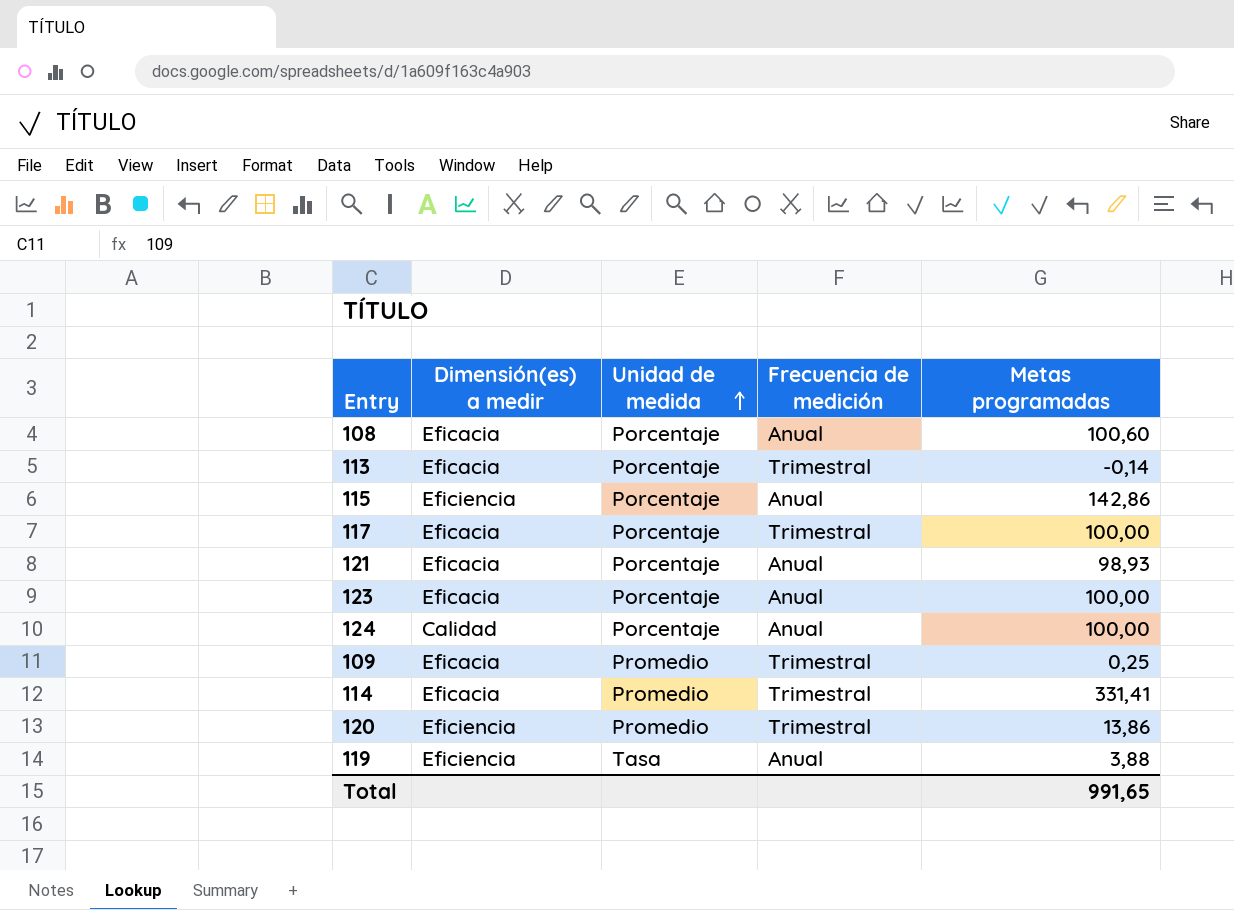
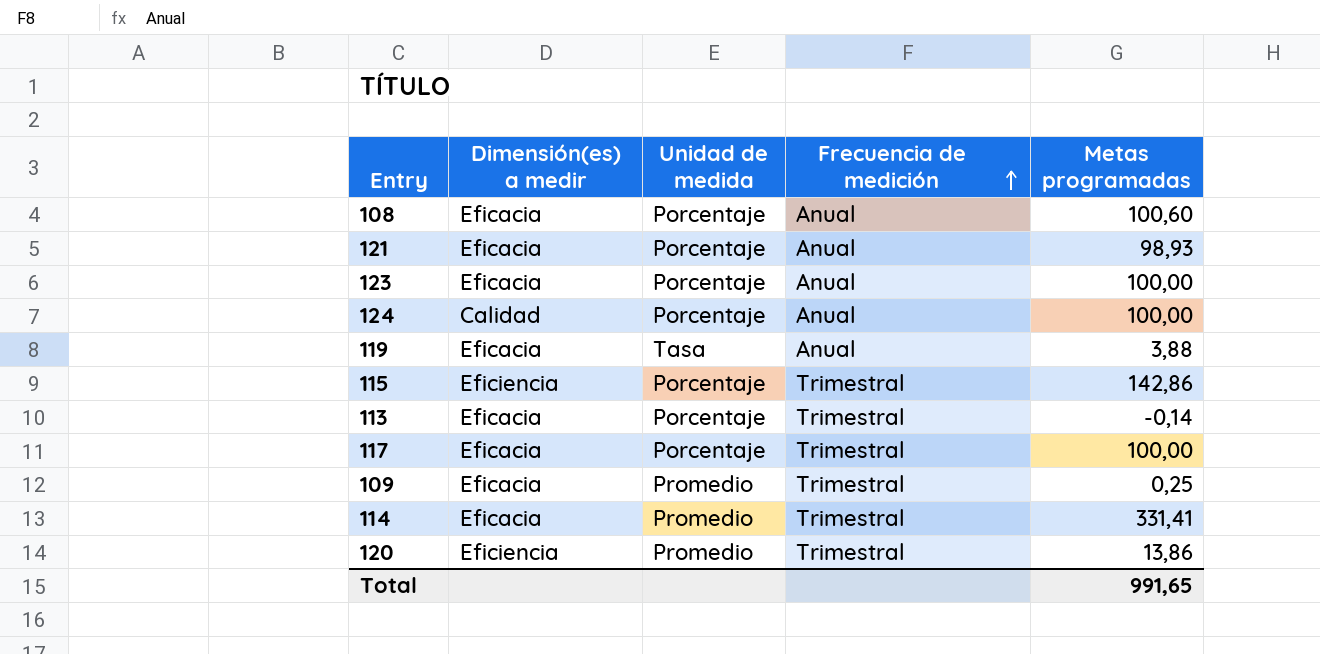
row order: Unidad de medida ascending -> Frecuencia de medición ascending
119 | Dimensión(es) a medir: Eficiencia -> Eficacia
115 | Frecuencia de medición: Anual -> Trimestral

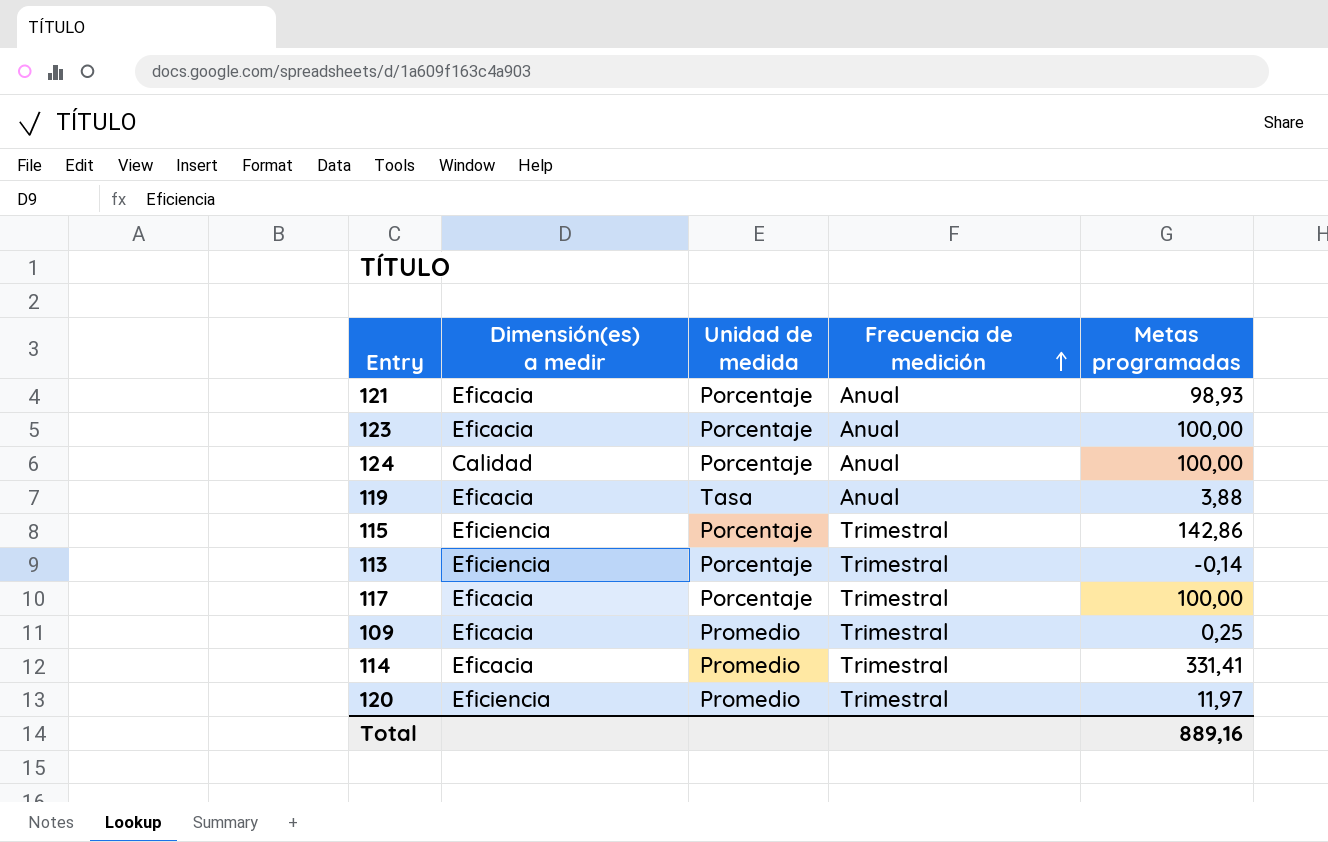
row 108: Eficacia | Porcentaje | Anual | 100,60 -> none
113 | Dimensión(es) a medir: Eficacia -> Eficiencia
120 | Metas programadas: 13,86 -> 11,97
Total | Metas programadas: 991,65 -> 889,16

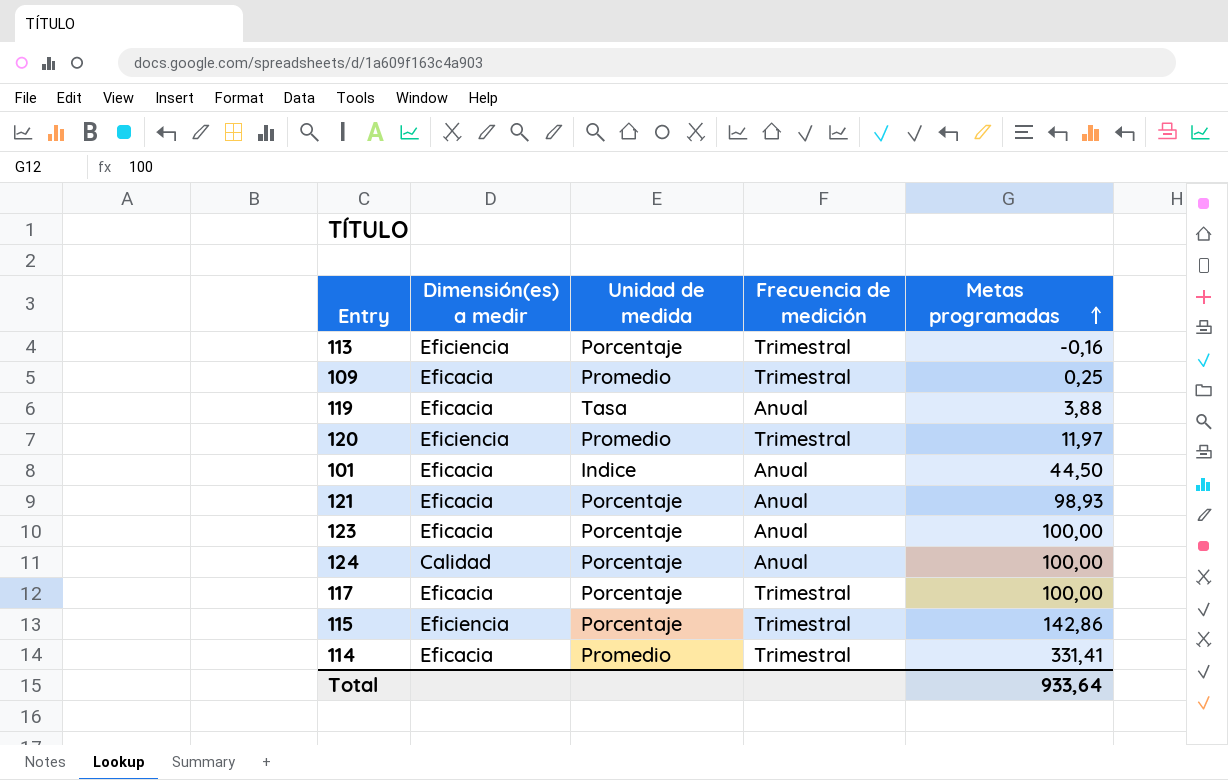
row order: Frecuencia de medición ascending -> Metas programadas ascending
113 | Metas programadas: -0,14 -> -0,16
row 101: none -> Eficacia | Indice | Anual | 44,50
Total | Metas programadas: 889,16 -> 933,64

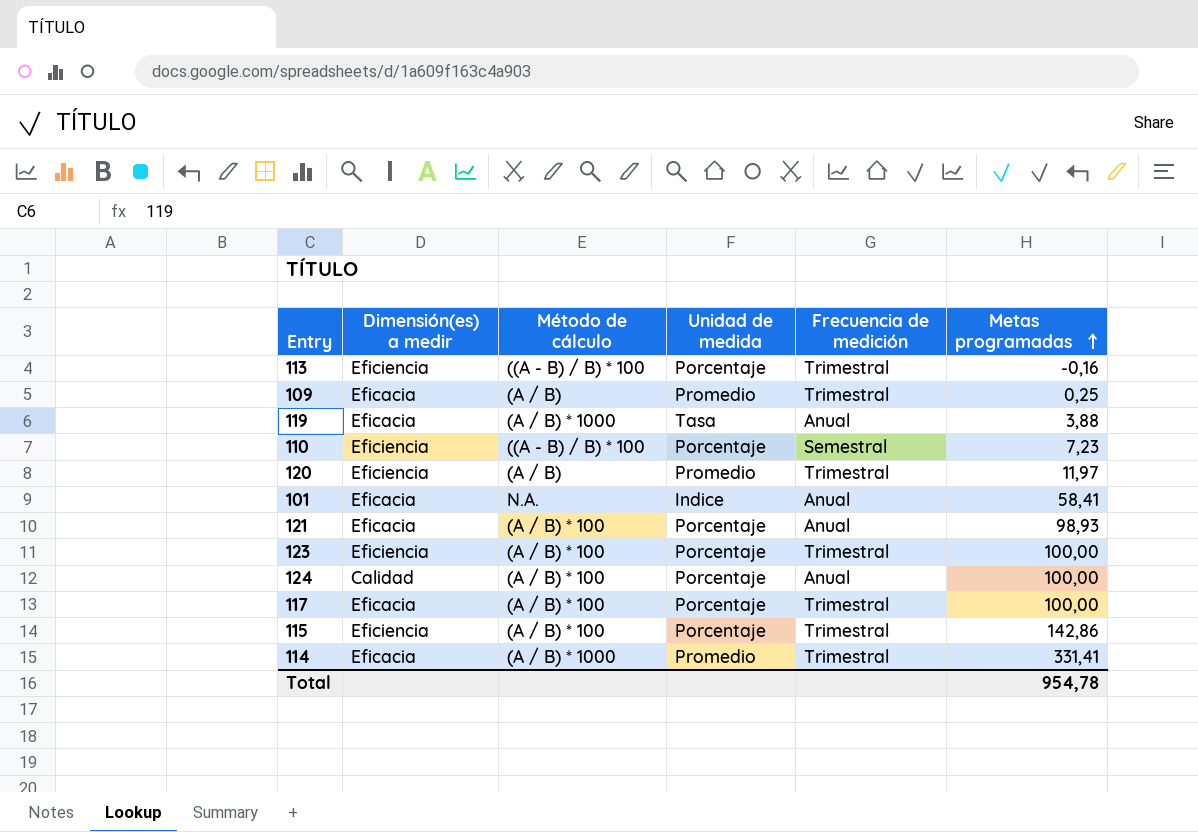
column Método de cálculo | position: none -> 3
row 110: none -> Eficiencia | ((A - B) / B) * 100 | Porcentaje | Semestral | 7,23
101 | Metas programadas: 44,50 -> 58,41
123 | Dimensión(es) a medir: Eficacia -> Eficiencia
123 | Frecuencia de medición: Anual -> Trimestral
Total | Metas programadas: 933,64 -> 954,78

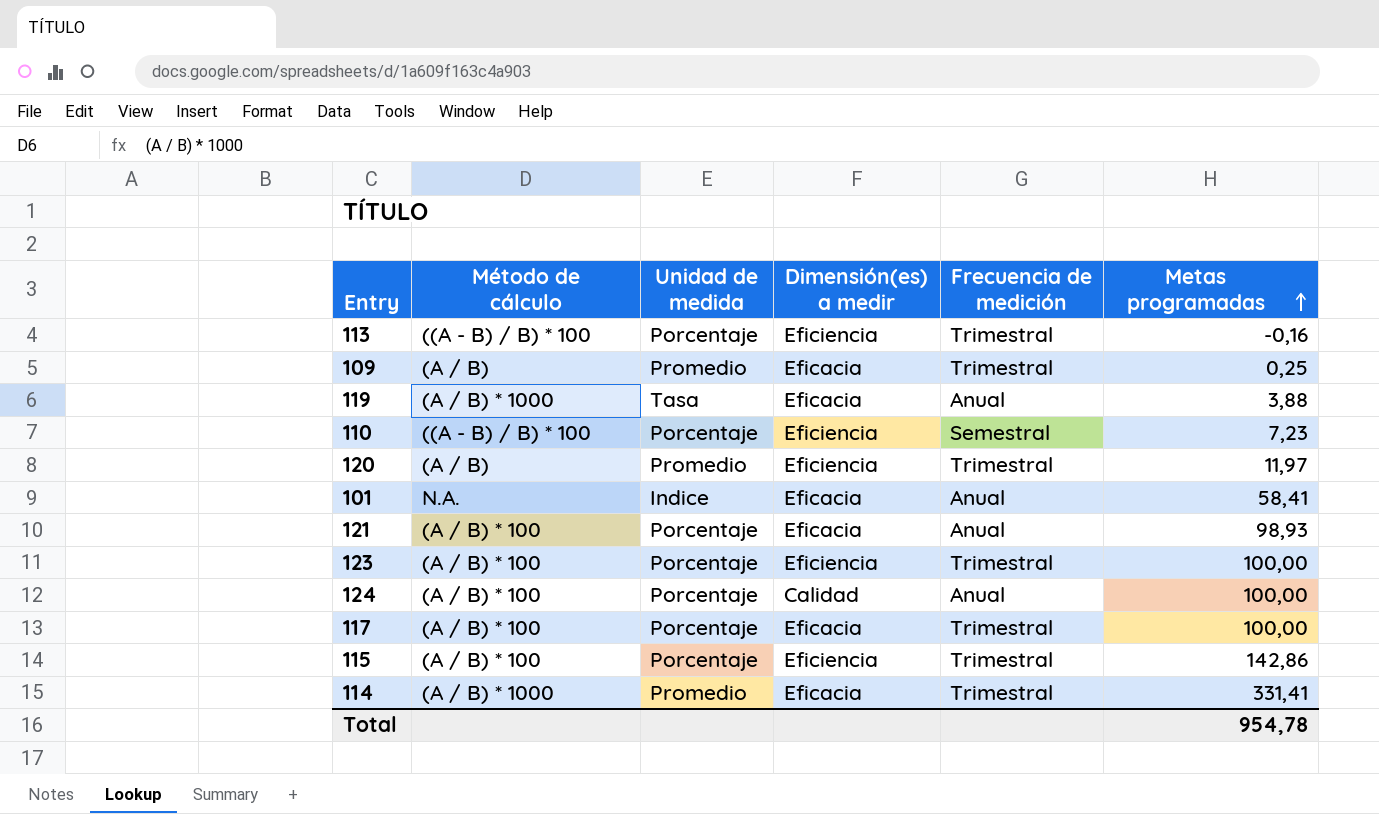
column Dimensión(es) a medir | position: 2 -> 4

